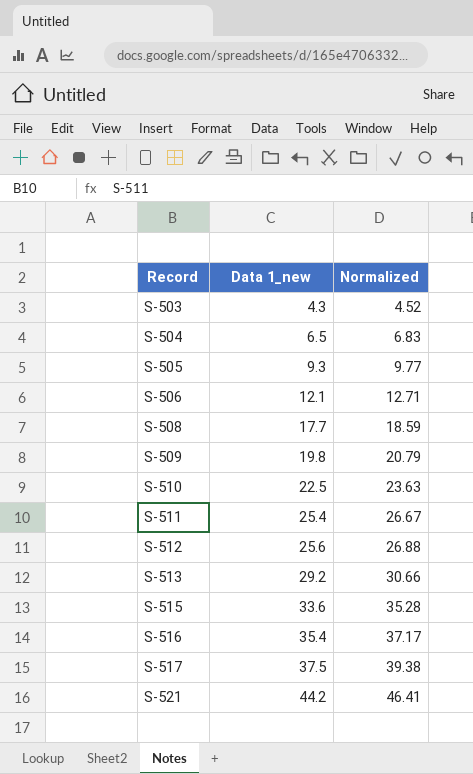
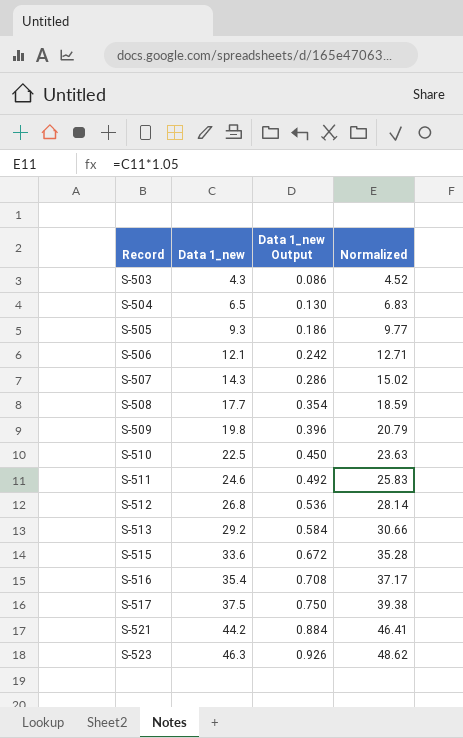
column Data 1_new Output | formula: none -> [Data 1_new] * 0.02
row S-507: none -> 14.3 | 0.286 | 15.02
S-511 | Data 1_new: 25.4 -> 24.6
S-511 | Normalized: 26.67 -> 25.83
S-512 | Data 1_new: 25.6 -> 26.8
S-512 | Normalized: 26.88 -> 28.14
row S-523: none -> 46.3 | 0.926 | 48.62

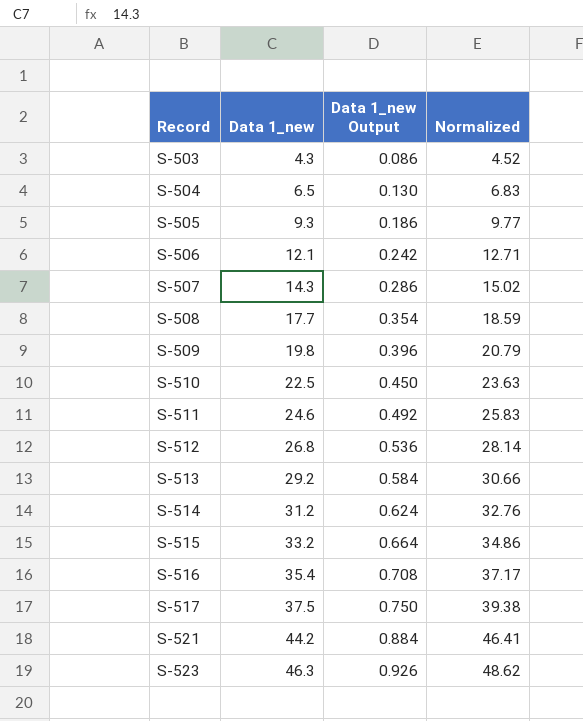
row S-514: none -> 31.2 | 0.624 | 32.76
S-515 | Data 1_new: 33.6 -> 33.2
S-515 | Data 1_new Output: 0.672 -> 0.664
S-515 | Normalized: 35.28 -> 34.86

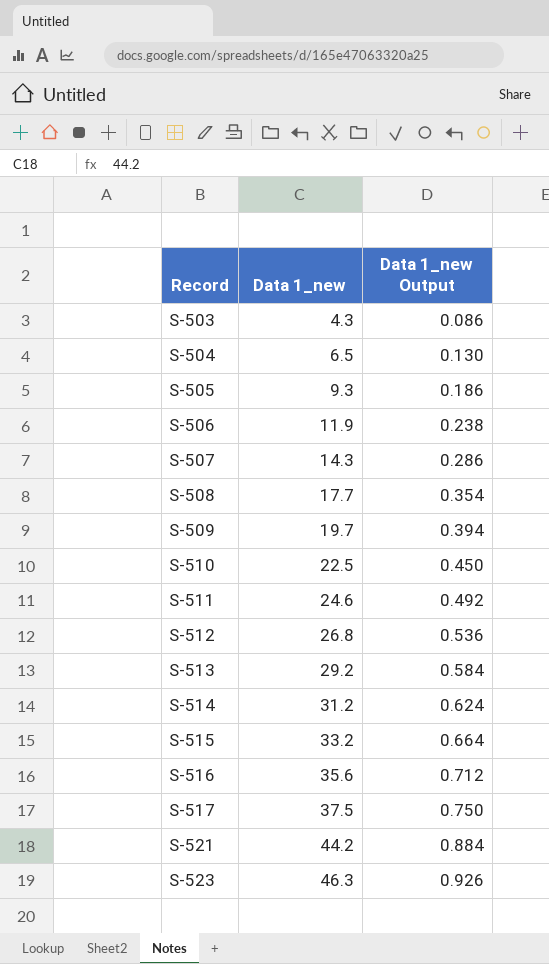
column Normalized | formula: [Data 1_new] * 1.05 -> none
S-506 | Data 1_new: 12.1 -> 11.9
S-506 | Data 1_new Output: 0.242 -> 0.238
S-509 | Data 1_new: 19.8 -> 19.7
S-509 | Data 1_new Output: 0.396 -> 0.394
S-516 | Data 1_new: 35.4 -> 35.6
S-516 | Data 1_new Output: 0.708 -> 0.712

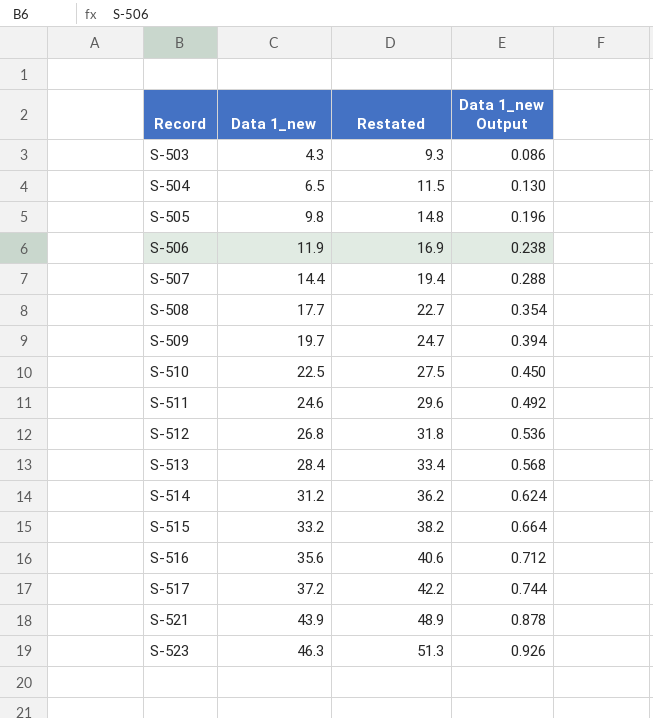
column Restated | formula: none -> [Data 1_new] + 5
S-505 | Data 1_new: 9.3 -> 9.8
S-505 | Data 1_new Output: 0.186 -> 0.196
S-507 | Data 1_new: 14.3 -> 14.4
S-507 | Data 1_new Output: 0.286 -> 0.288
S-513 | Data 1_new: 29.2 -> 28.4
S-513 | Data 1_new Output: 0.584 -> 0.568
S-517 | Data 1_new: 37.5 -> 37.2
S-517 | Data 1_new Output: 0.750 -> 0.744
S-521 | Data 1_new: 44.2 -> 43.9
S-521 | Data 1_new Output: 0.884 -> 0.878

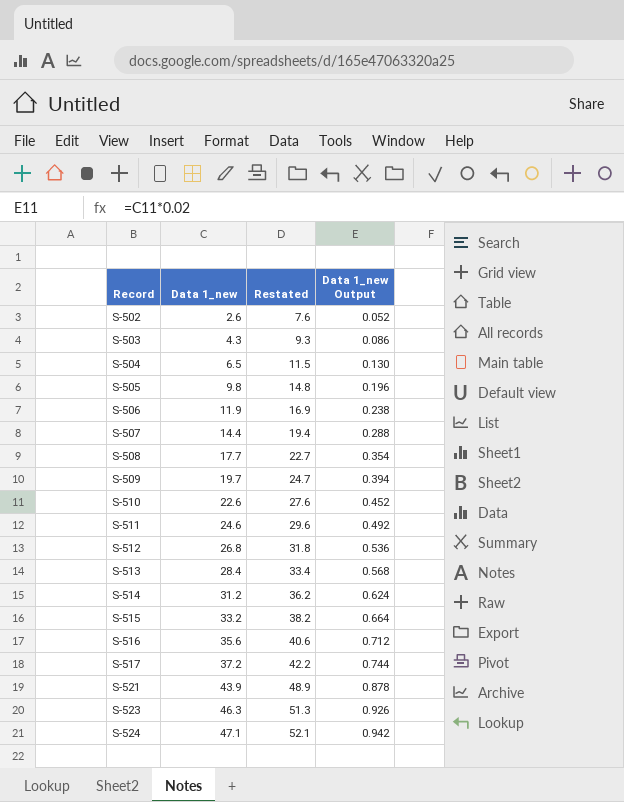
row S-502: none -> 2.6 | 7.6 | 0.052
S-510 | Data 1_new: 22.5 -> 22.6
S-510 | Restated: 27.5 -> 27.6
S-510 | Data 1_new Output: 0.450 -> 0.452
row S-524: none -> 47.1 | 52.1 | 0.942

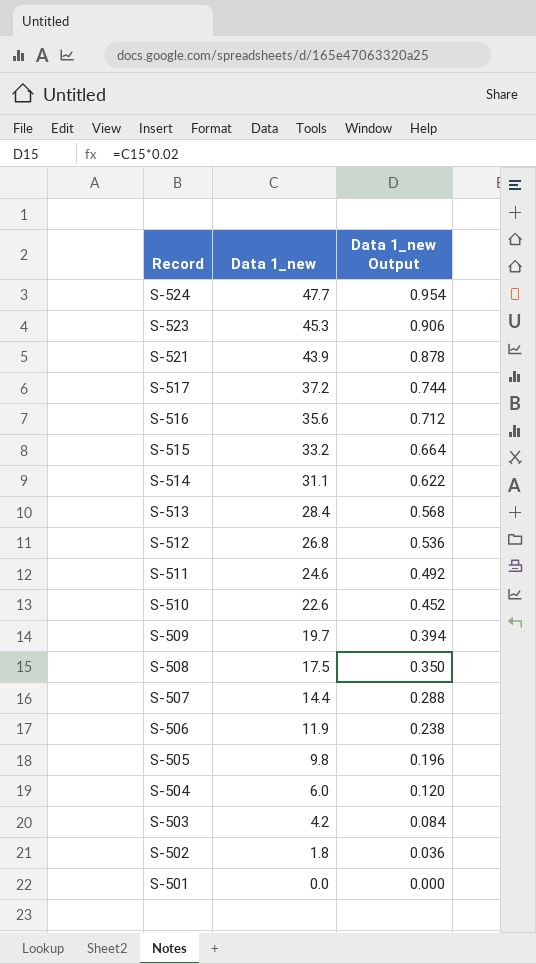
row order: Record ascending -> Record descending
column Restated | formula: [Data 1_new] + 5 -> none
S-524 | Data 1_new: 47.1 -> 47.7
S-524 | Data 1_new Output: 0.942 -> 0.954
S-523 | Data 1_new: 46.3 -> 45.3
S-523 | Data 1_new Output: 0.926 -> 0.906
S-514 | Data 1_new: 31.2 -> 31.1
S-514 | Data 1_new Output: 0.624 -> 0.622
S-508 | Data 1_new: 17.7 -> 17.5
S-508 | Data 1_new Output: 0.354 -> 0.350
S-504 | Data 1_new: 6.5 -> 6.0
S-504 | Data 1_new Output: 0.130 -> 0.120
S-503 | Data 1_new: 4.3 -> 4.2
S-503 | Data 1_new Output: 0.086 -> 0.084
S-502 | Data 1_new: 2.6 -> 1.8
S-502 | Data 1_new Output: 0.052 -> 0.036
row S-501: none -> 0.0 | 0.000

